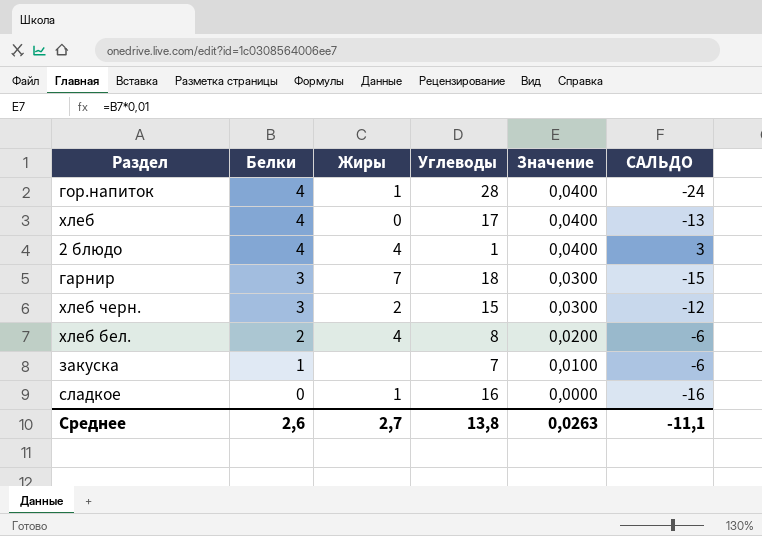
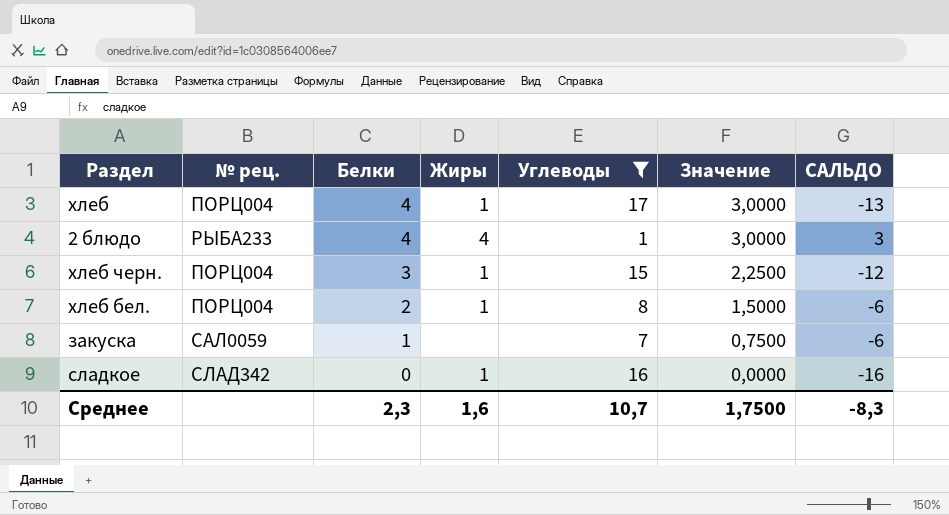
filter: none -> Углеводы <= 17
column № рец. | position: none -> 2
column Значение | formula: [Белки] * 0,01 -> [Белки] * 0,75
хлеб | Жиры: 0 -> 1
хлеб черн. | Жиры: 2 -> 1
хлеб бел. | Жиры: 4 -> 1
Среднее | Белки: 2,6 -> 2,3
Среднее | Жиры: 2,7 -> 1,6
Среднее | Углеводы: 13,8 -> 10,7
Среднее | Значение: 0,0263 -> 1,7500
Среднее | САЛЬДО: -11,1 -> -8,3

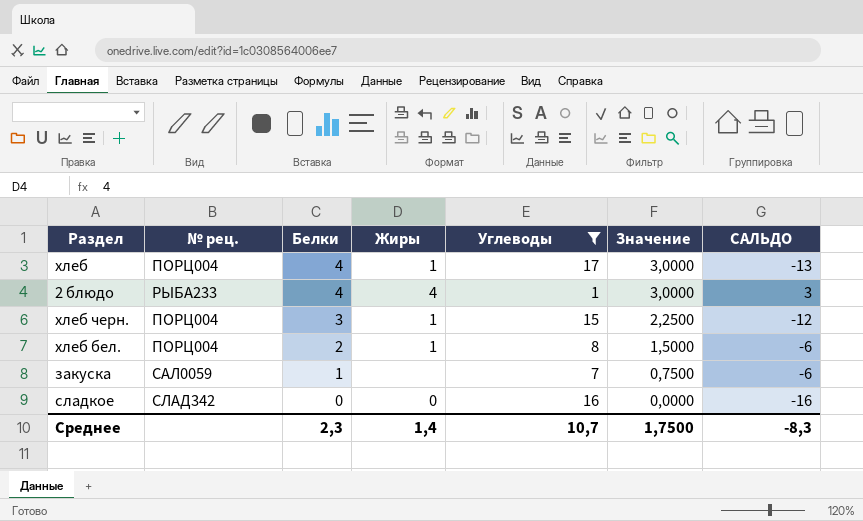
сладкое | Жиры: 1 -> 0
Среднее | Жиры: 1,6 -> 1,4

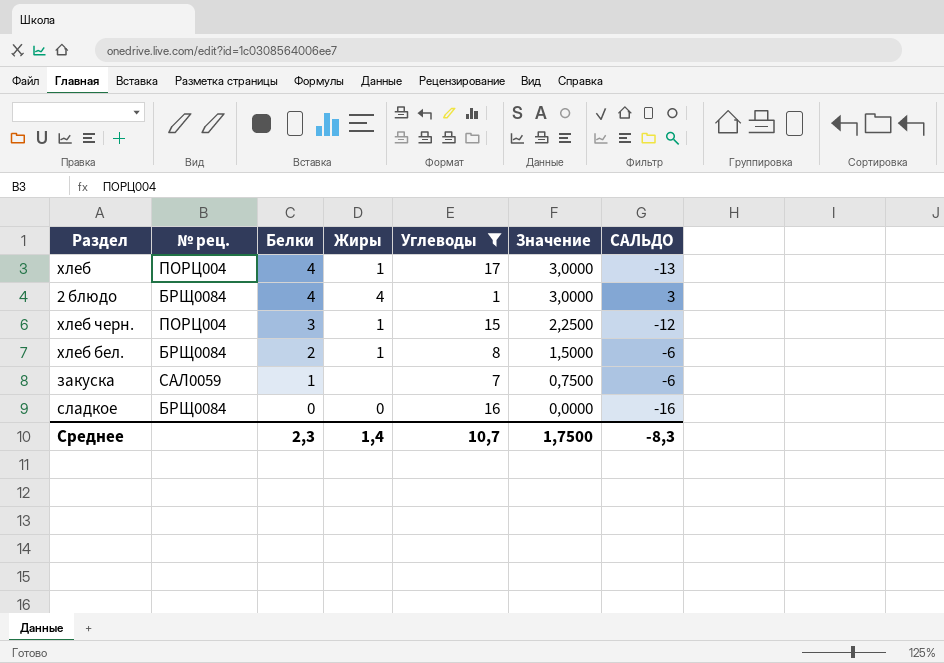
2 блюдо | № рец.: РЫБА233 -> БРЩ0084
хлеб бел. | № рец.: ПОРЦ004 -> БРЩ0084
сладкое | № рец.: СЛАД342 -> БРЩ0084

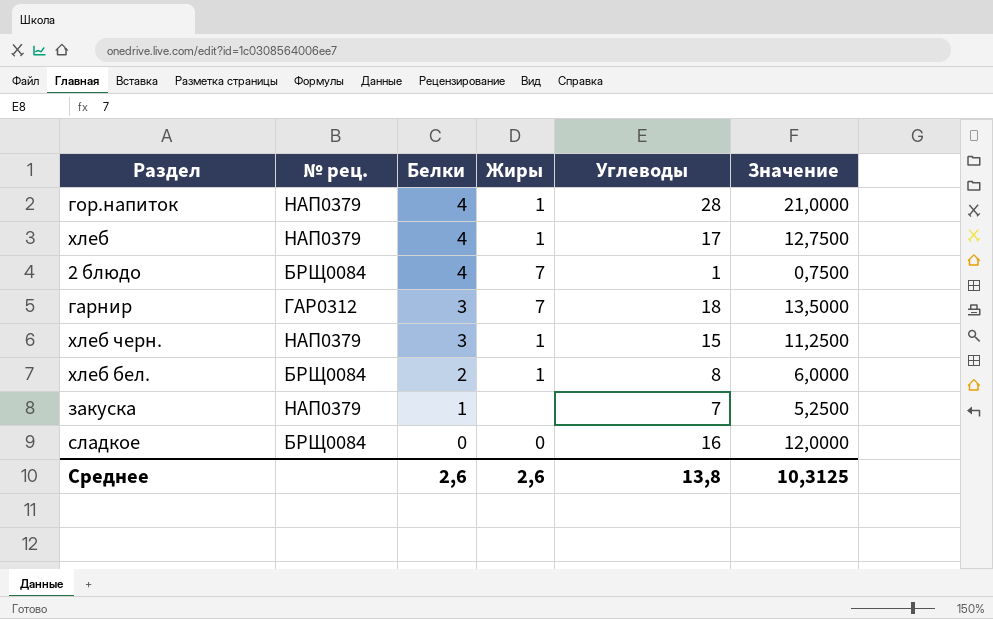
filter: Углеводы <= 17 -> none
column САЛЬДО | formula: [Белки] - [Углеводы] -> none
column Значение | formula: [Белки] * 0,75 -> [Углеводы] * 0,75
хлеб | № рец.: ПОРЦ004 -> НАП0379
2 блюдо | Жиры: 4 -> 7
хлеб черн. | № рец.: ПОРЦ004 -> НАП0379
закуска | № рец.: САЛ0059 -> НАП0379
Среднее | Белки: 2,3 -> 2,6
Среднее | Жиры: 1,4 -> 2,6
Среднее | Углеводы: 10,7 -> 13,8
Среднее | Значение: 1,7500 -> 10,3125

